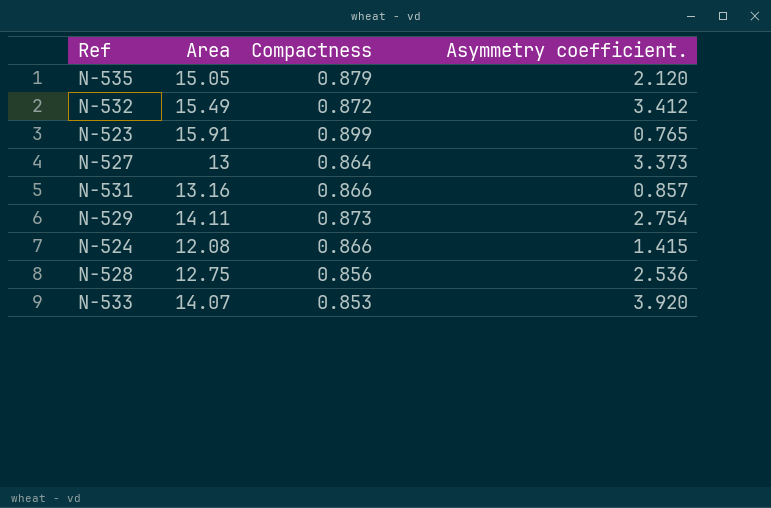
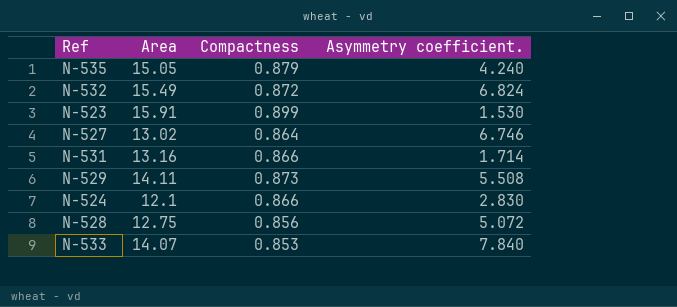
N-535 | Asymmetry coefficient.: 2.120 -> 4.240
N-532 | Asymmetry coefficient.: 3.412 -> 6.824
N-523 | Asymmetry coefficient.: 0.765 -> 1.530
N-527 | Area: 13 -> 13.02
N-527 | Asymmetry coefficient.: 3.373 -> 6.746
N-531 | Asymmetry coefficient.: 0.857 -> 1.714
N-529 | Asymmetry coefficient.: 2.754 -> 5.508
N-524 | Area: 12.08 -> 12.1
N-524 | Asymmetry coefficient.: 1.415 -> 2.830
N-528 | Asymmetry coefficient.: 2.536 -> 5.072
N-533 | Asymmetry coefficient.: 3.920 -> 7.840

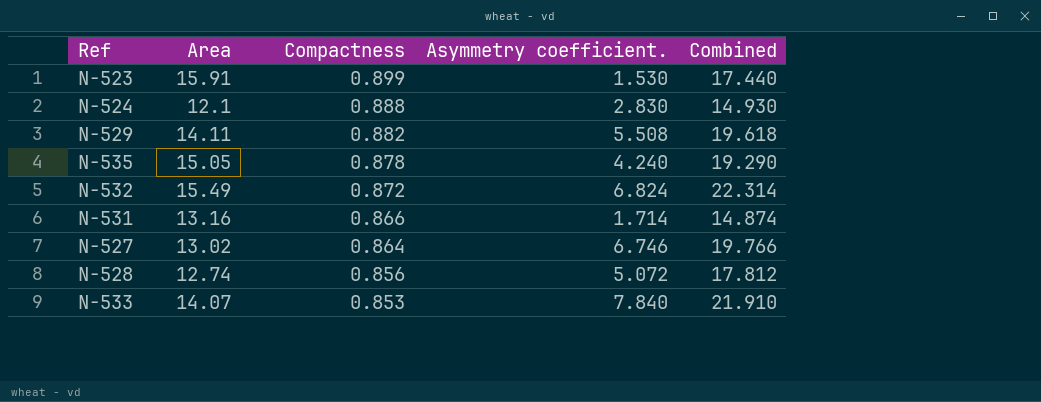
row order: none -> Compactness descending
column Combined | formula: none -> [Area] + [Asymmetry coefficient.]
N-524 | Compactness: 0.866 -> 0.888
N-529 | Compactness: 0.873 -> 0.882
N-535 | Compactness: 0.879 -> 0.878
N-528 | Area: 12.75 -> 12.74

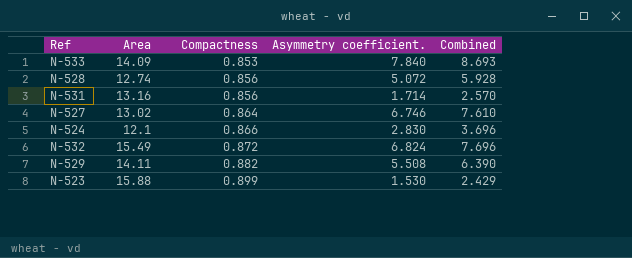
row order: Compactness descending -> Compactness ascending
column Combined | formula: [Area] + [Asymmetry coefficient.] -> [Compactness] + [Asymmetry coefficient.]
row N-535: 15.05 | 0.878 | 4.240 | 19.290 -> none
N-533 | Area: 14.07 -> 14.09
N-531 | Compactness: 0.866 -> 0.856
N-524 | Compactness: 0.888 -> 0.866
N-523 | Area: 15.91 -> 15.88

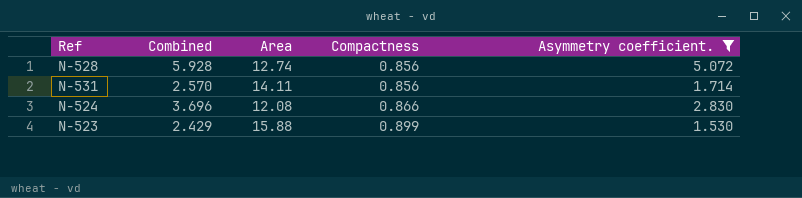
filter: none -> Asymmetry coefficient. <= 5.072
column Combined | position: 5 -> 2
N-531 | Area: 13.16 -> 14.11
N-524 | Area: 12.1 -> 12.08

